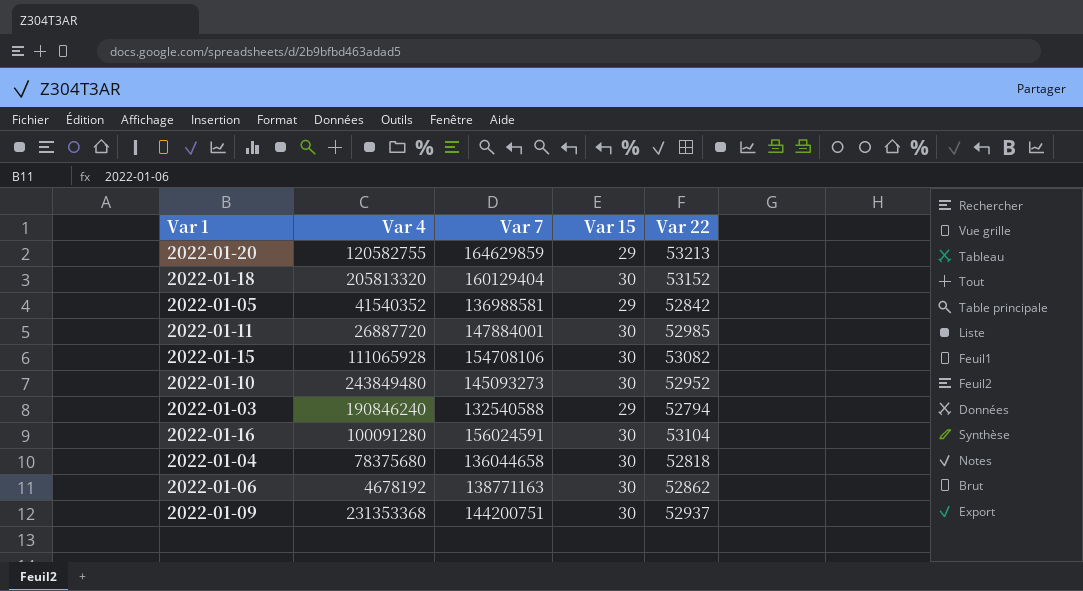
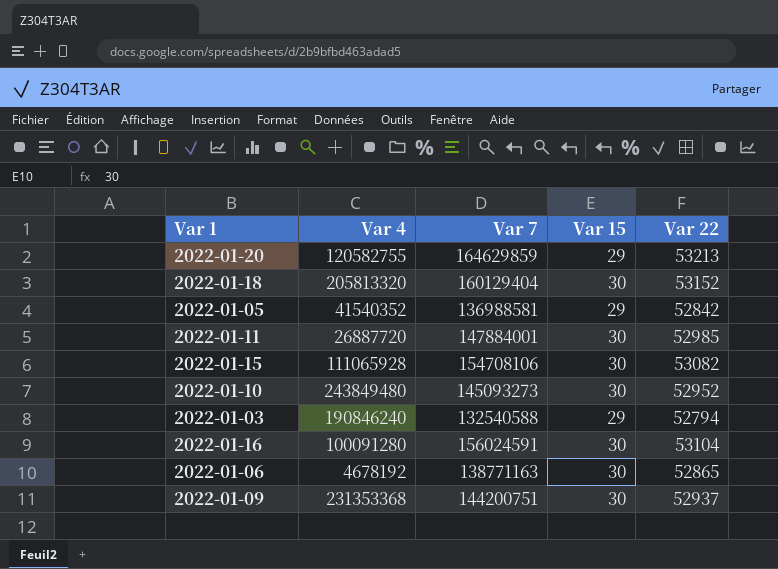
row 2022-01-04: 78375680 | 136044658 | 30 | 52818 -> none
2022-01-06 | Var 22: 52862 -> 52865

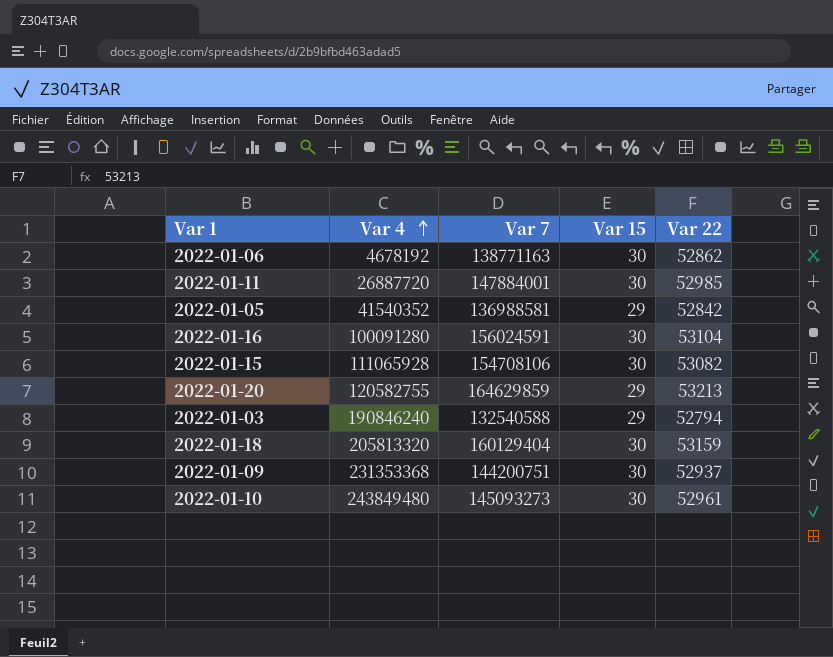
row order: none -> Var 4 ascending
2022-01-06 | Var 22: 52865 -> 52862
2022-01-18 | Var 22: 53152 -> 53159
2022-01-10 | Var 22: 52952 -> 52961

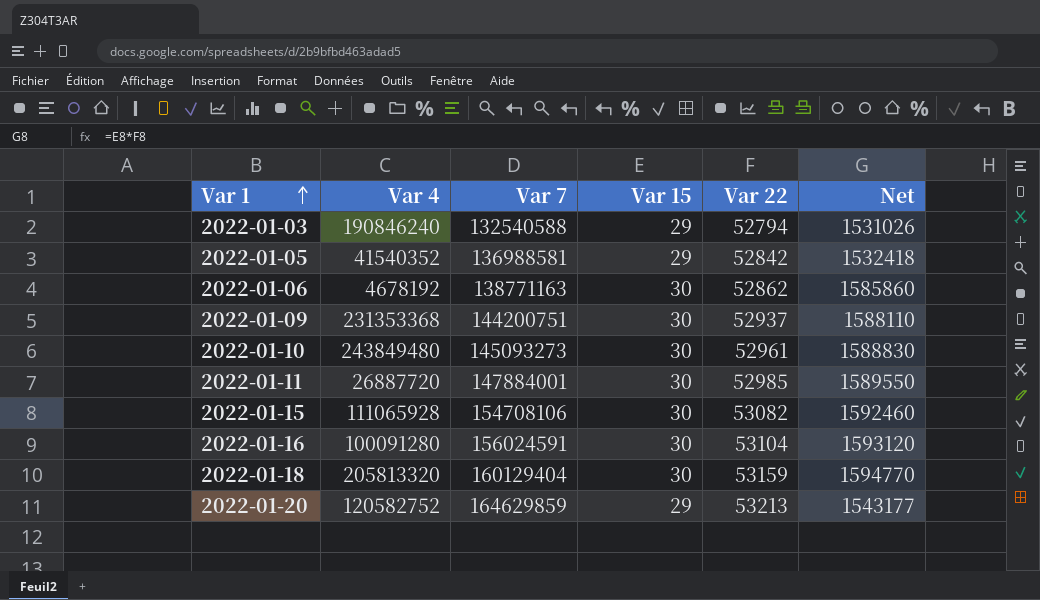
row order: Var 4 ascending -> Var 1 ascending
column Net | formula: none -> [Var 15] * [Var 22]
2022-01-20 | Var 4: 120582755 -> 120582752

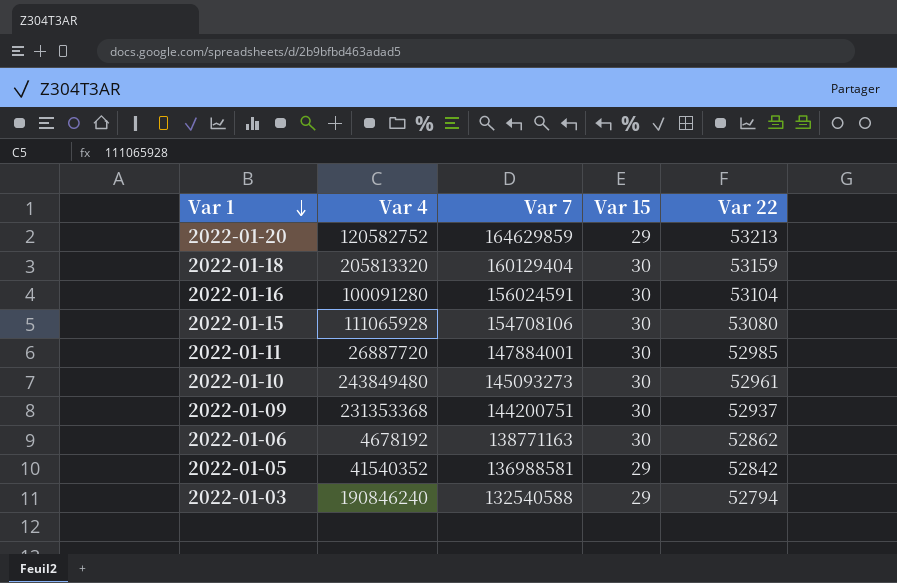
row order: Var 1 ascending -> Var 1 descending
column Net | formula: [Var 15] * [Var 22] -> none
2022-01-15 | Var 22: 53082 -> 53080

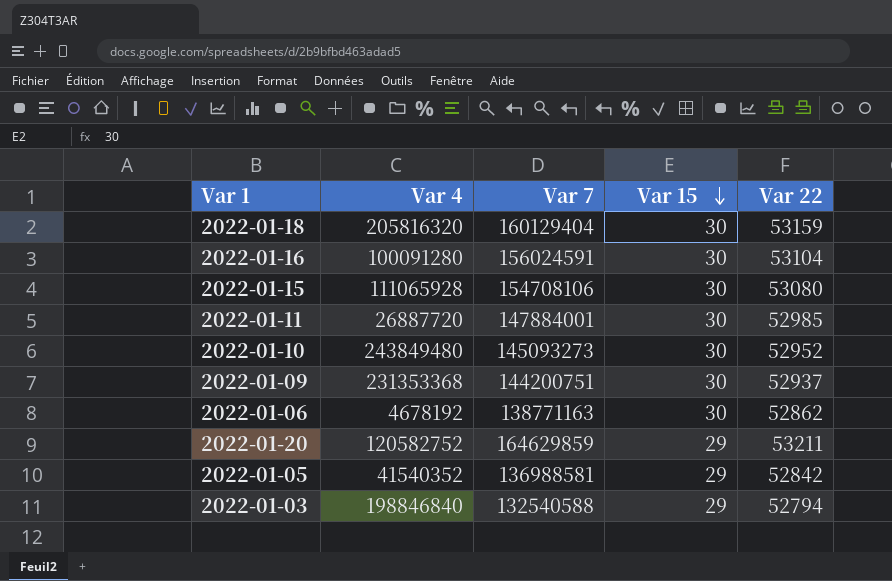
row order: Var 1 descending -> Var 15 descending
2022-01-18 | Var 4: 205813320 -> 205816320
2022-01-10 | Var 22: 52961 -> 52952
2022-01-20 | Var 22: 53213 -> 53211
2022-01-03 | Var 4: 190846240 -> 198846840

